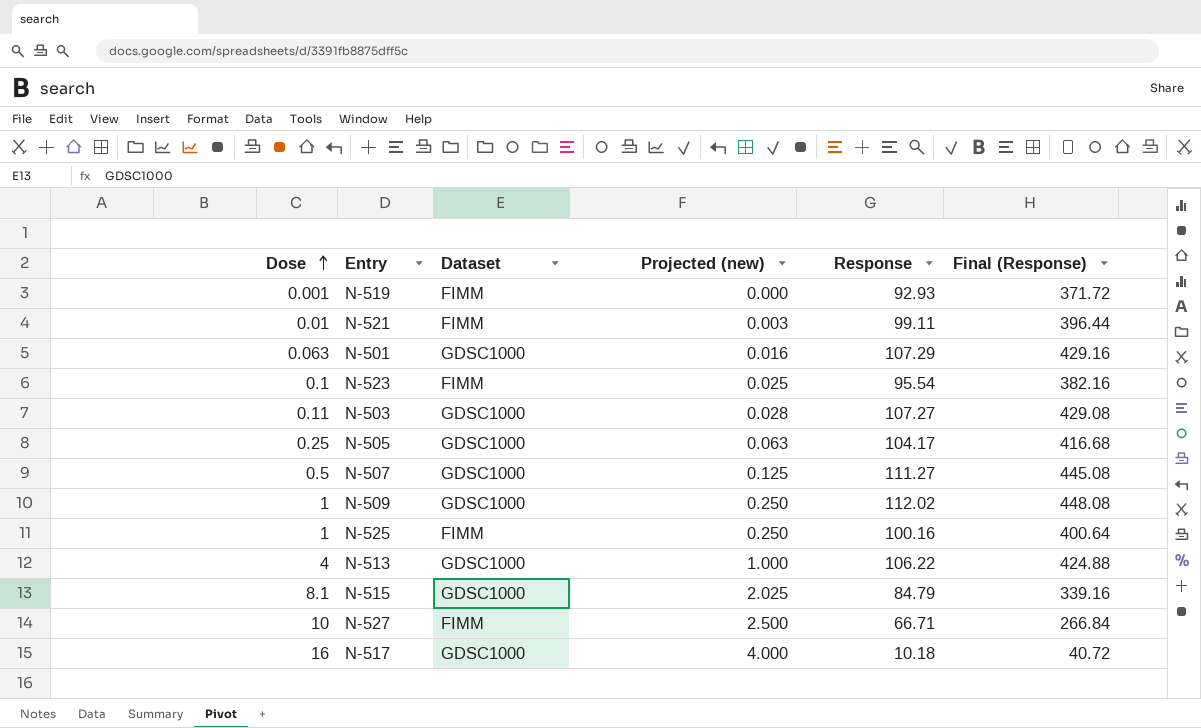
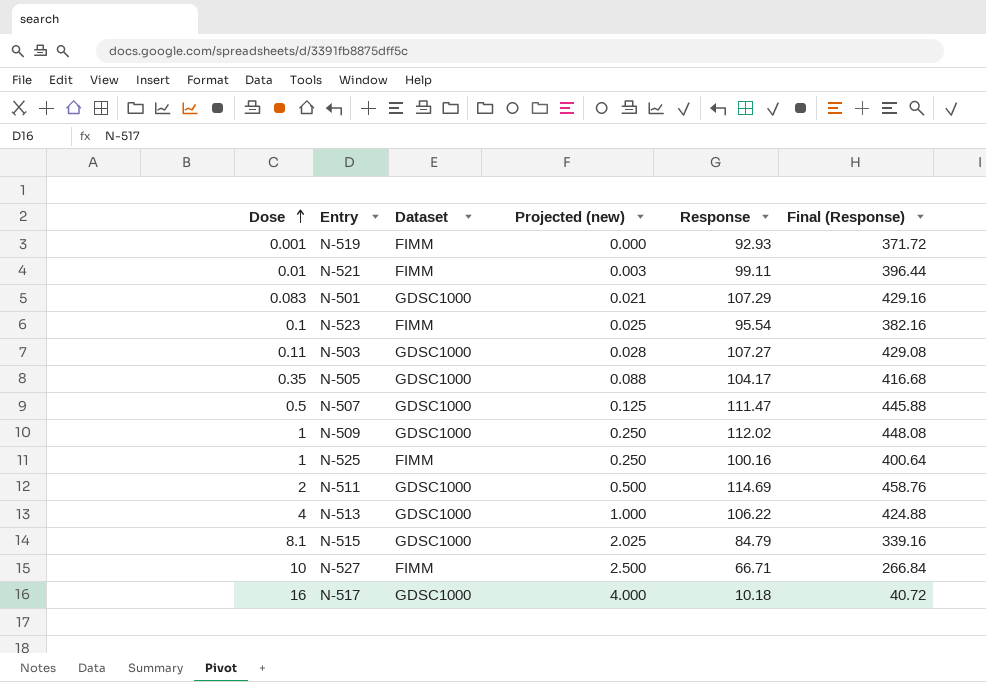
N-501 | Dose: 0.063 -> 0.083
N-501 | Projected (new): 0.016 -> 0.021
N-505 | Dose: 0.25 -> 0.35
N-505 | Projected (new): 0.063 -> 0.088
N-507 | Response: 111.27 -> 111.47
N-507 | Final (Response): 445.08 -> 445.88
row N-511: none -> 2 | GDSC1000 | 0.500 | 114.69 | 458.76

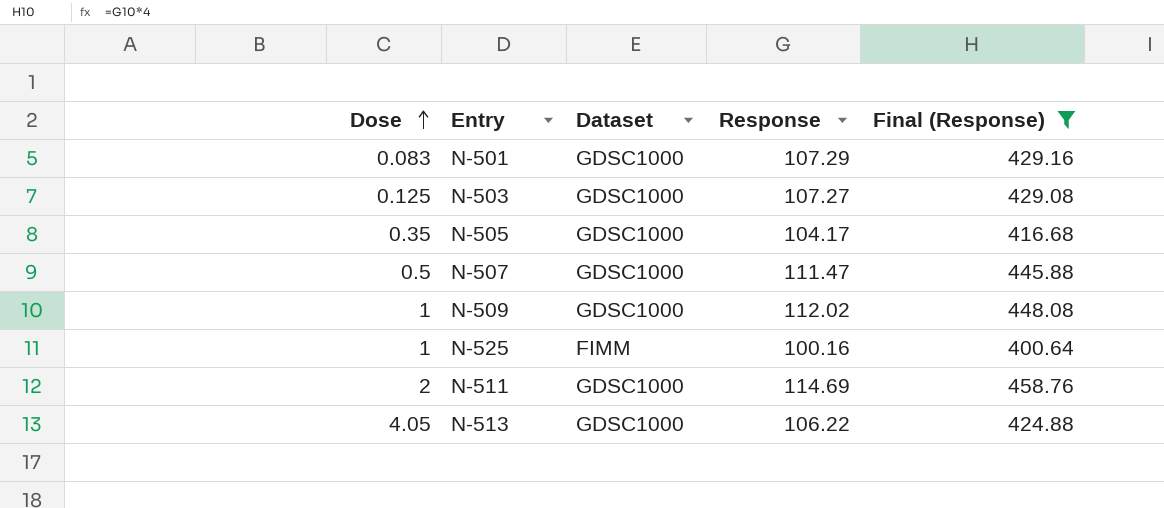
filter: none -> Final (Response) >= 400.64
column Projected (new) | formula: [Dose] * 0.25 -> none
N-503 | Dose: 0.11 -> 0.125
N-513 | Dose: 4 -> 4.05

